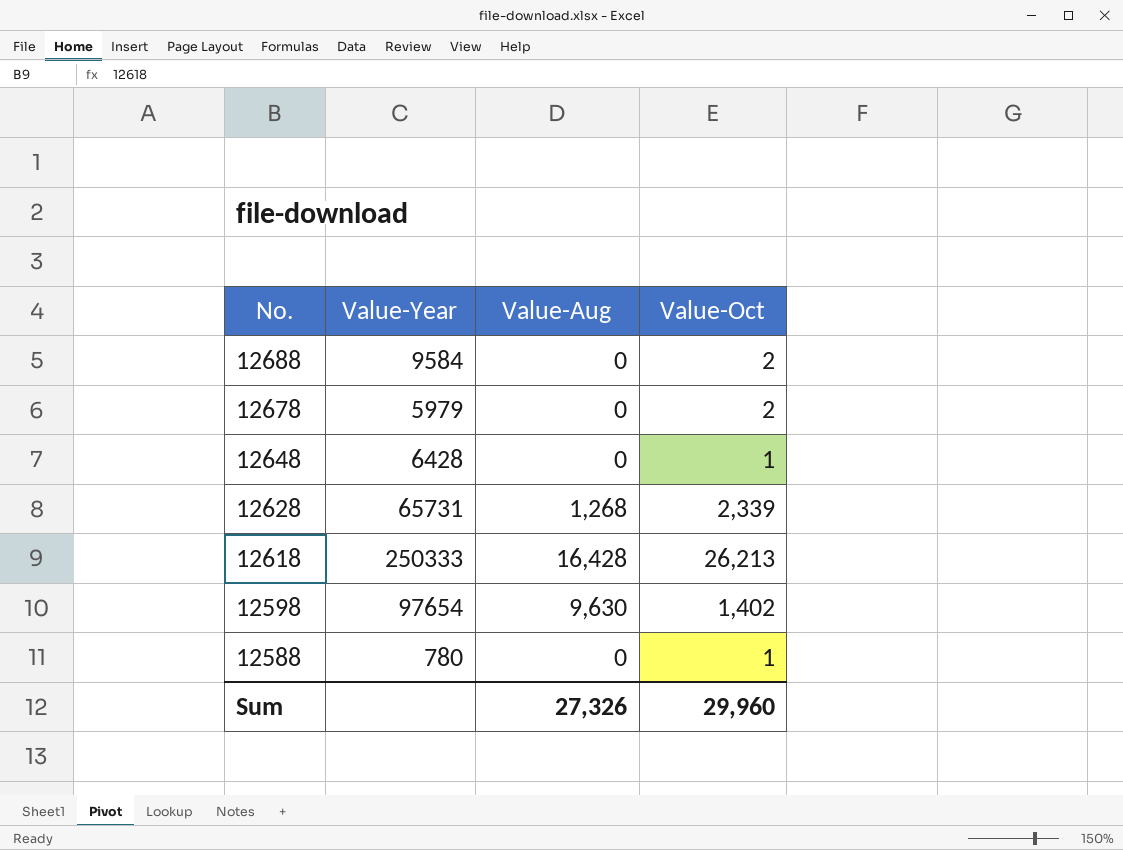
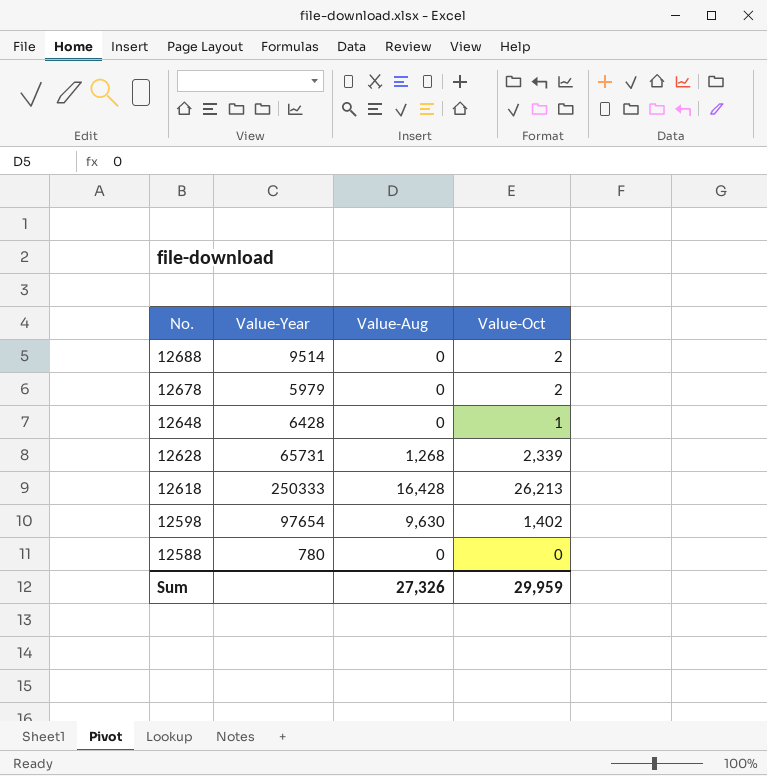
12688 | Value-Year: 9584 -> 9514
12588 | Value-Oct: 1 -> 0
Sum | Value-Oct: 29,960 -> 29,959

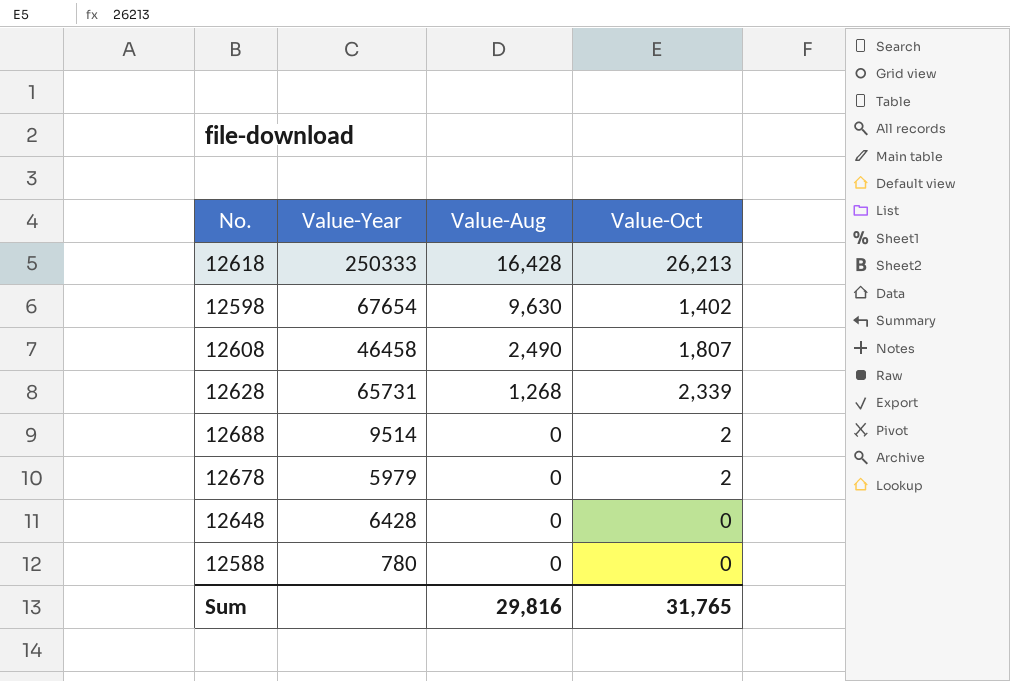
row order: No. descending -> Value-Aug descending
12598 | Value-Year: 97654 -> 67654
row 12608: none -> 46458 | 2,490 | 1,807
12648 | Value-Oct: 1 -> 0
Sum | Value-Aug: 27,326 -> 29,816
Sum | Value-Oct: 29,959 -> 31,765

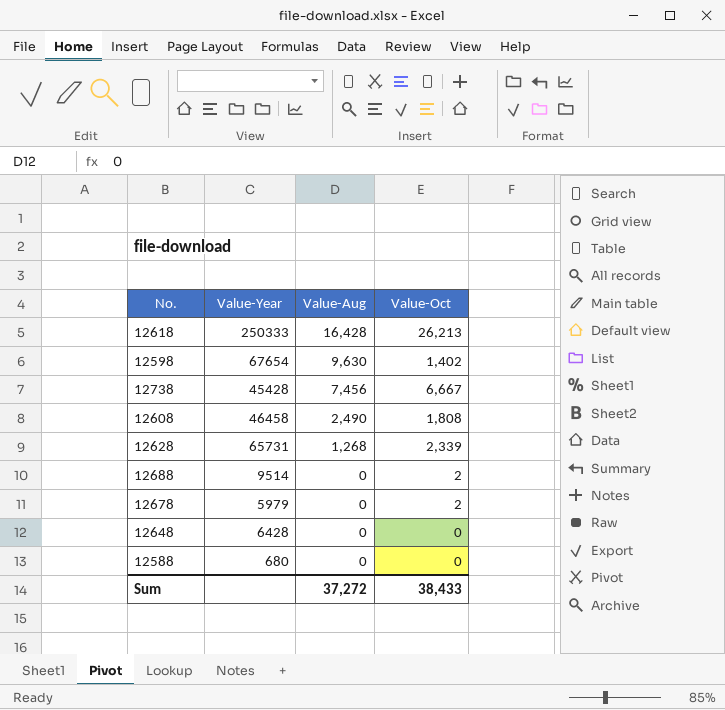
row 12738: none -> 45428 | 7,456 | 6,667
12608 | Value-Oct: 1,807 -> 1,808
12588 | Value-Year: 780 -> 680
Sum | Value-Aug: 29,816 -> 37,272
Sum | Value-Oct: 31,765 -> 38,433

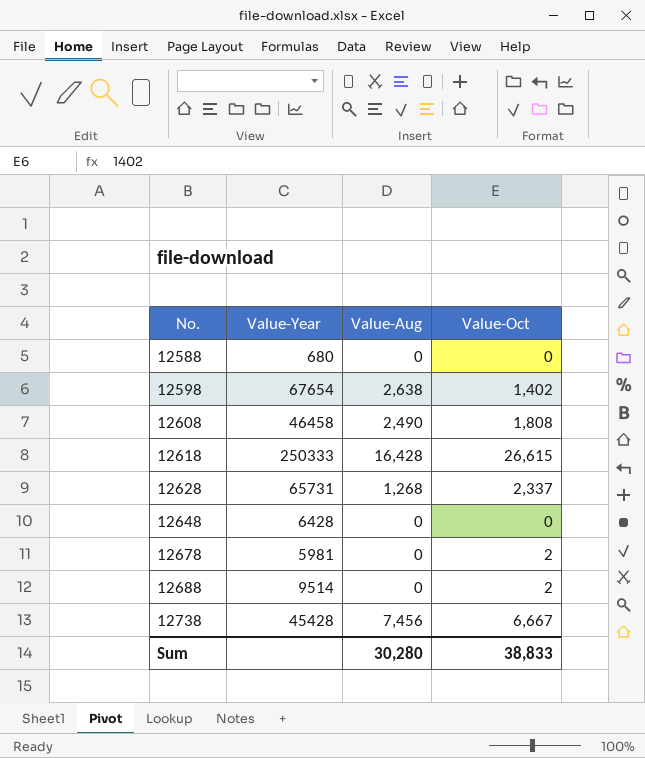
row order: Value-Aug descending -> No. ascending
12598 | Value-Aug: 9,630 -> 2,638
12618 | Value-Oct: 26,213 -> 26,615
12628 | Value-Oct: 2,339 -> 2,337
12678 | Value-Year: 5979 -> 5981
Sum | Value-Aug: 37,272 -> 30,280
Sum | Value-Oct: 38,433 -> 38,833

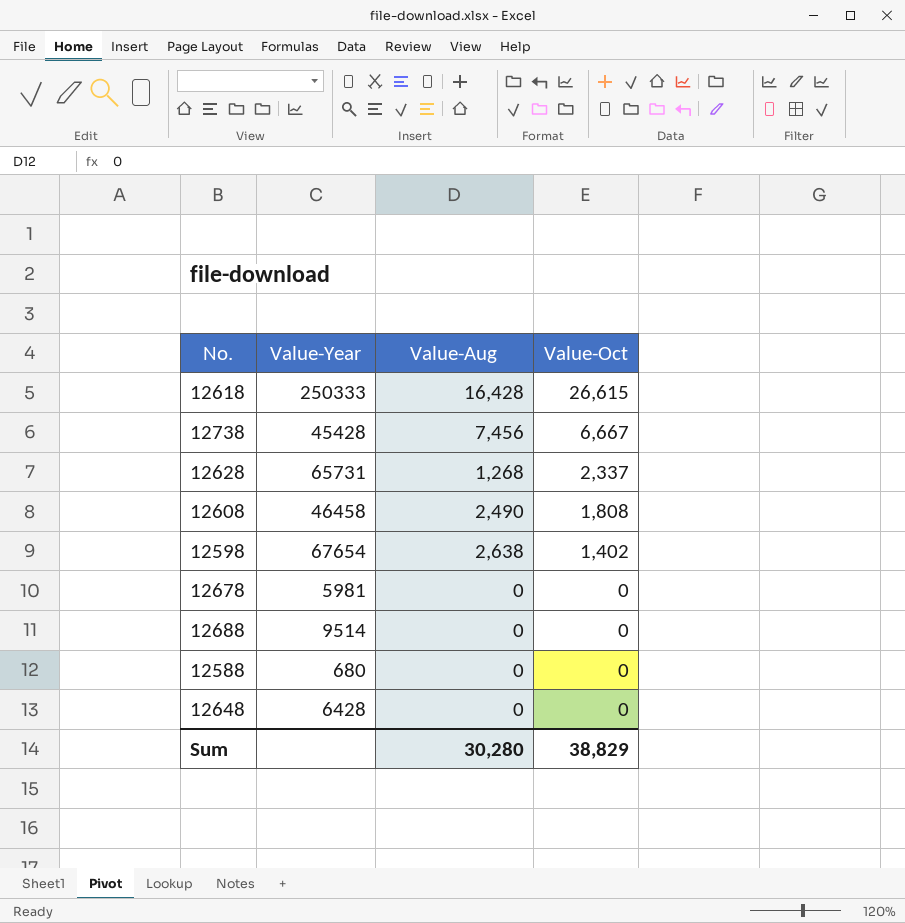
row order: No. ascending -> Value-Oct descending
12678 | Value-Oct: 2 -> 0
12688 | Value-Oct: 2 -> 0
Sum | Value-Oct: 38,833 -> 38,829

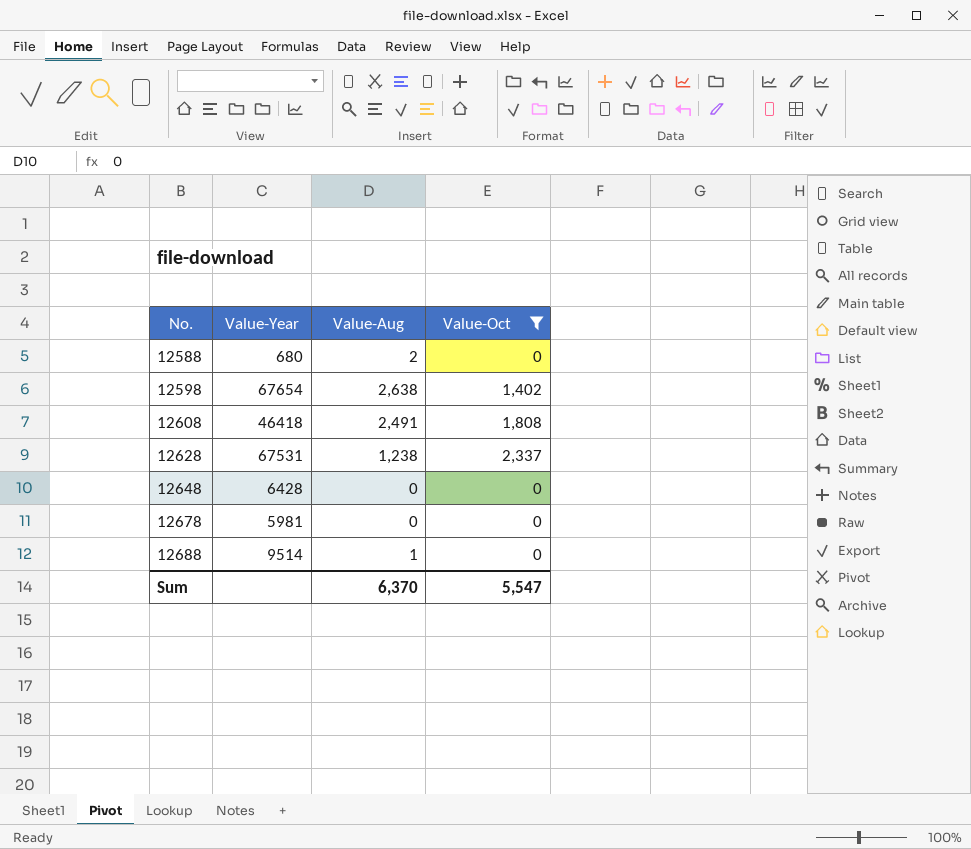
filter: none -> Value-Oct <= 2,337
row order: Value-Oct descending -> No. ascending
12588 | Value-Aug: 0 -> 2
12608 | Value-Year: 46458 -> 46418
12608 | Value-Aug: 2,490 -> 2,491
12628 | Value-Year: 65731 -> 67531
12628 | Value-Aug: 1,268 -> 1,238
12688 | Value-Aug: 0 -> 1
Sum | Value-Aug: 30,280 -> 6,370
Sum | Value-Oct: 38,829 -> 5,547

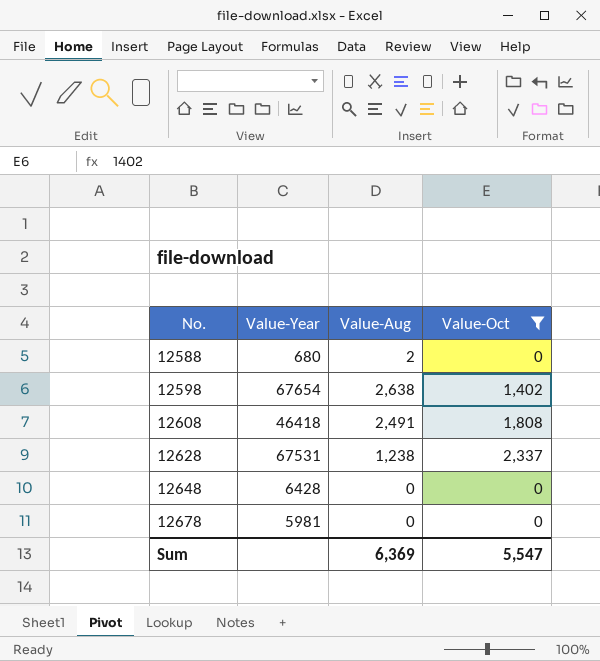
row 12688: 9514 | 1 | 0 -> none
Sum | Value-Aug: 6,370 -> 6,369

